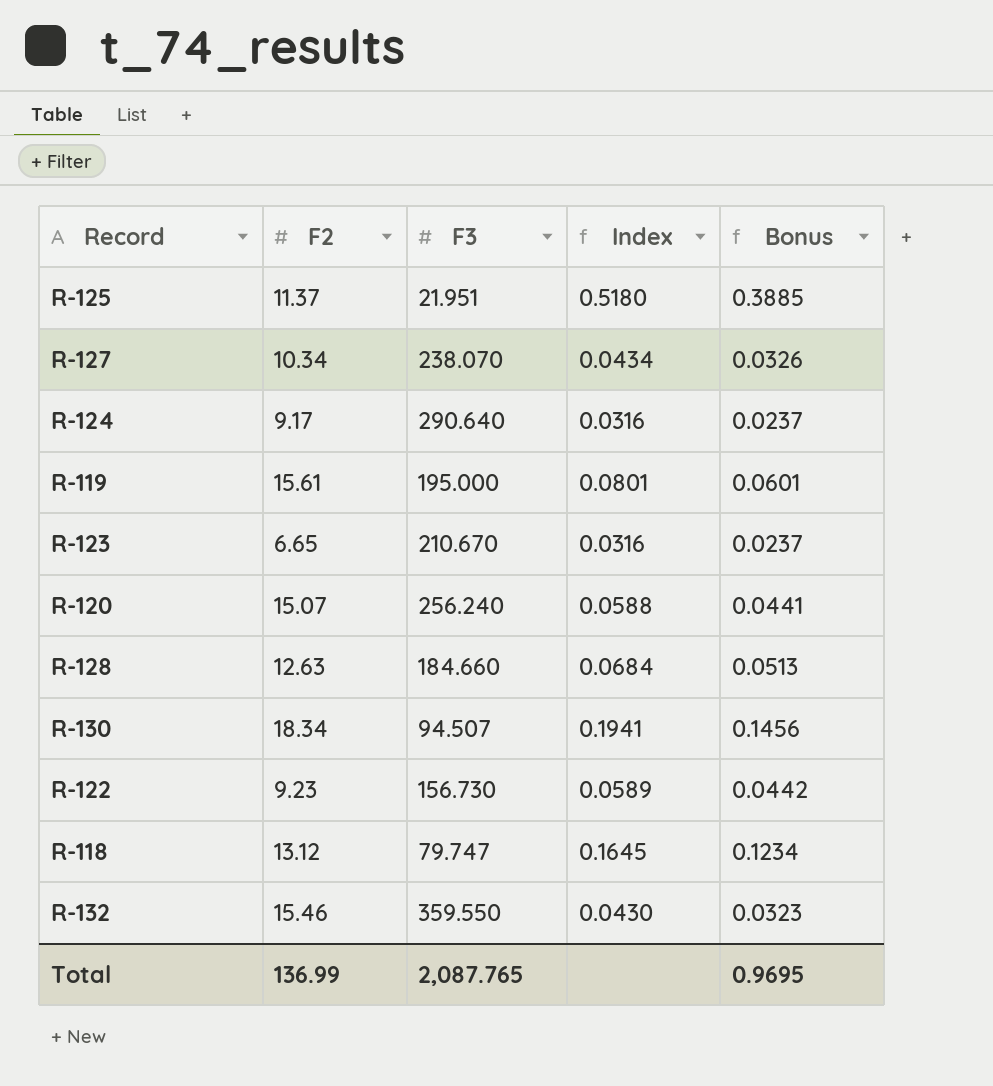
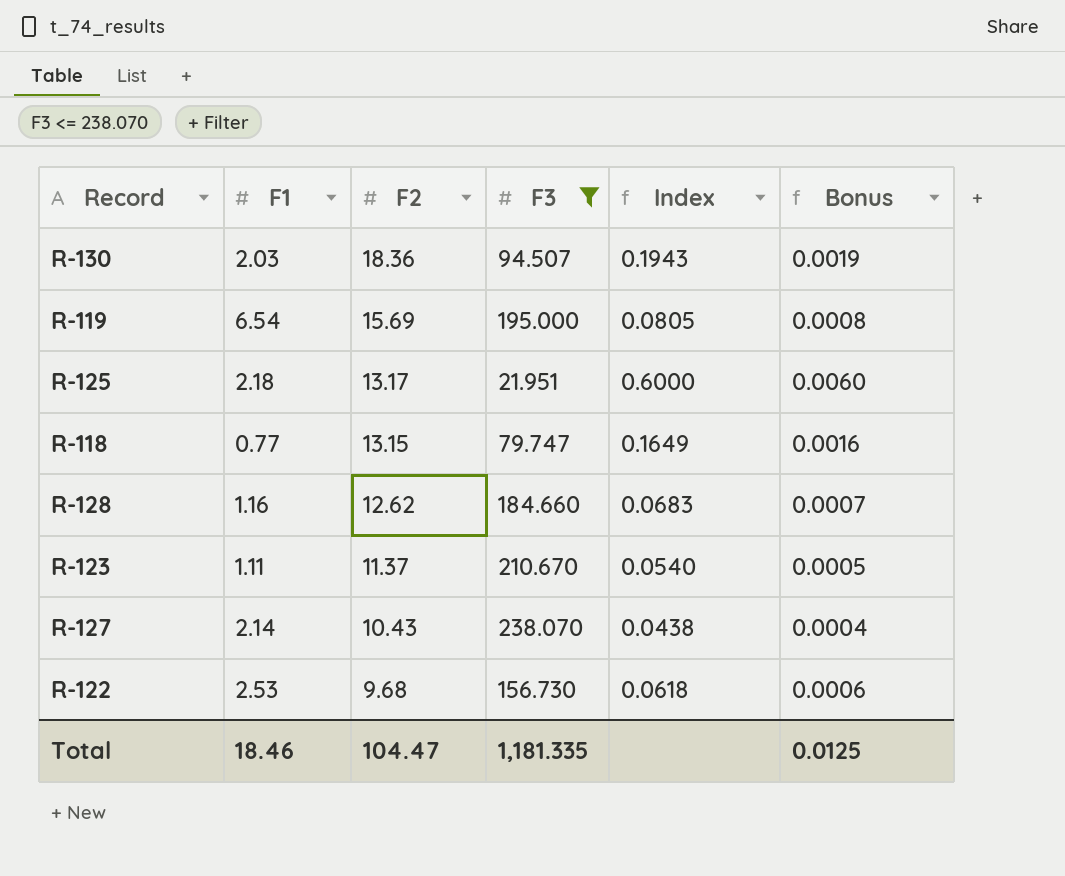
filter: none -> F3 <= 238.070
row order: none -> F2 descending
column F1 | position: none -> 2
column Bonus | formula: [Index] * 0.75 -> [Index] * 0.01
R-130 | F2: 18.34 -> 18.36
R-130 | Index: 0.1941 -> 0.1943
R-119 | F2: 15.61 -> 15.69
R-119 | Index: 0.0801 -> 0.0805
R-125 | F2: 11.37 -> 13.17
R-125 | Index: 0.5180 -> 0.6000
R-118 | F2: 13.12 -> 13.15
R-118 | Index: 0.1645 -> 0.1649
R-128 | F2: 12.63 -> 12.62
R-128 | Index: 0.0684 -> 0.0683
R-123 | F2: 6.65 -> 11.37
R-123 | Index: 0.0316 -> 0.0540
R-127 | F2: 10.34 -> 10.43
R-127 | Index: 0.0434 -> 0.0438
R-122 | F2: 9.23 -> 9.68
R-122 | Index: 0.0589 -> 0.0618
Total | F2: 136.99 -> 104.47
Total | F3: 2,087.765 -> 1,181.335
Total | Bonus: 0.9695 -> 0.0125

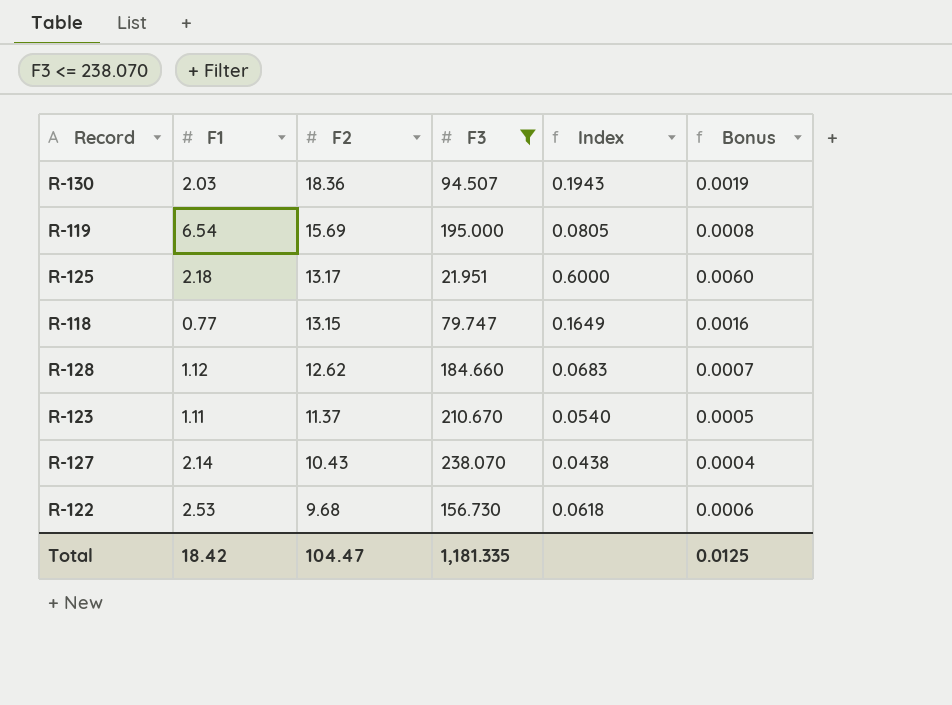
R-128 | F1: 1.16 -> 1.12
Total | F1: 18.46 -> 18.42

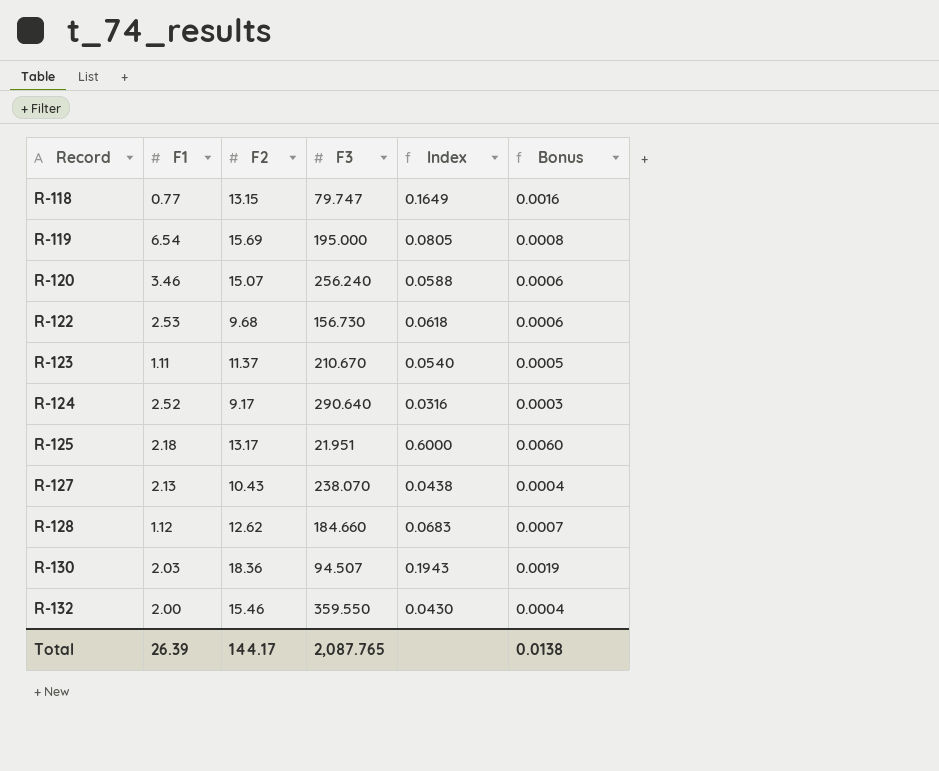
filter: F3 <= 238.070 -> none
row order: F2 descending -> Record ascending
R-127 | F1: 2.14 -> 2.13
Total | F1: 18.42 -> 26.39
Total | F2: 104.47 -> 144.17
Total | F3: 1,181.335 -> 2,087.765
Total | Bonus: 0.0125 -> 0.0138

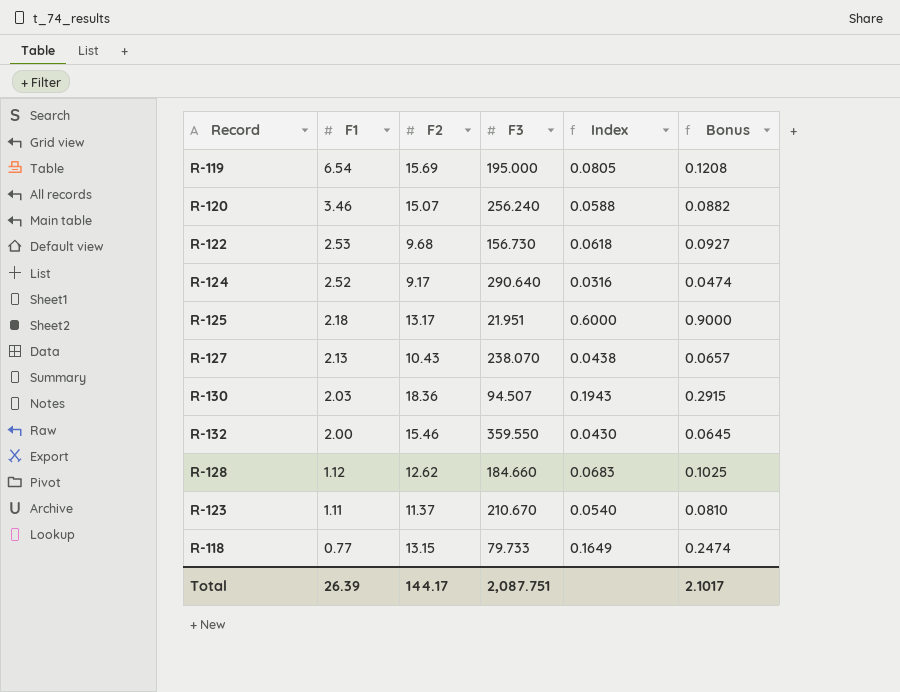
row order: Record ascending -> F1 descending
column Bonus | formula: [Index] * 0.01 -> [Index] * 1.5
R-118 | F3: 79.747 -> 79.733
Total | F3: 2,087.765 -> 2,087.751
Total | Bonus: 0.0138 -> 2.1017

